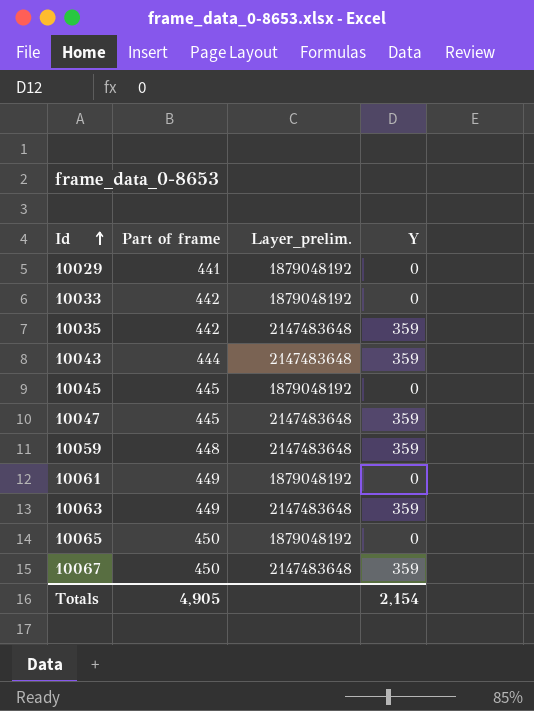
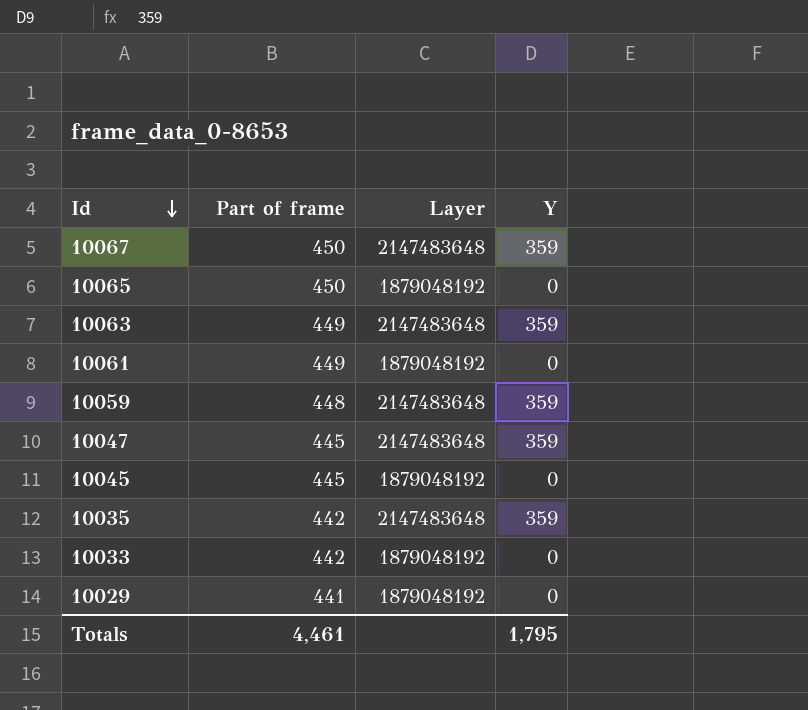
row order: Id ascending -> Id descending
column name: Layer_prelim. -> Layer
row 10043: 444 | 2147483648 | 359 -> none
Totals | Part of frame: 4,905 -> 4,461
Totals | Y: 2,154 -> 1,795

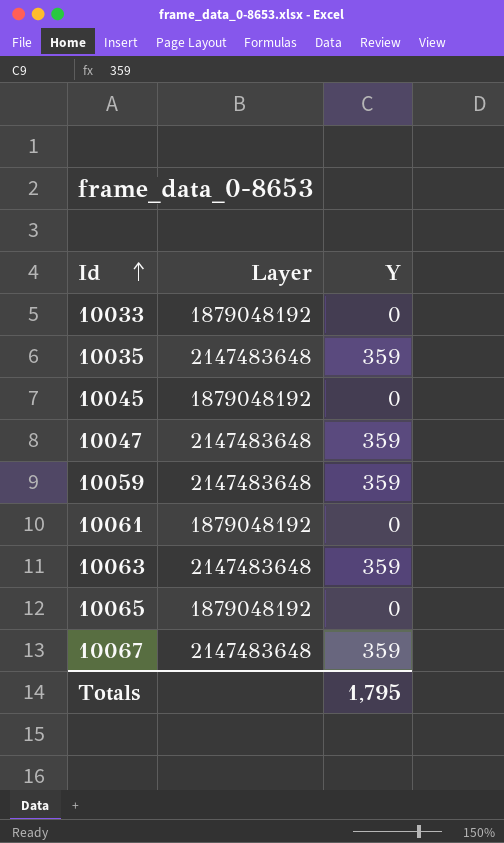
row order: Id descending -> Id ascending
column Part of frame | position: 2 -> none
row 10029: 441 | 1879048192 | 0 -> none

